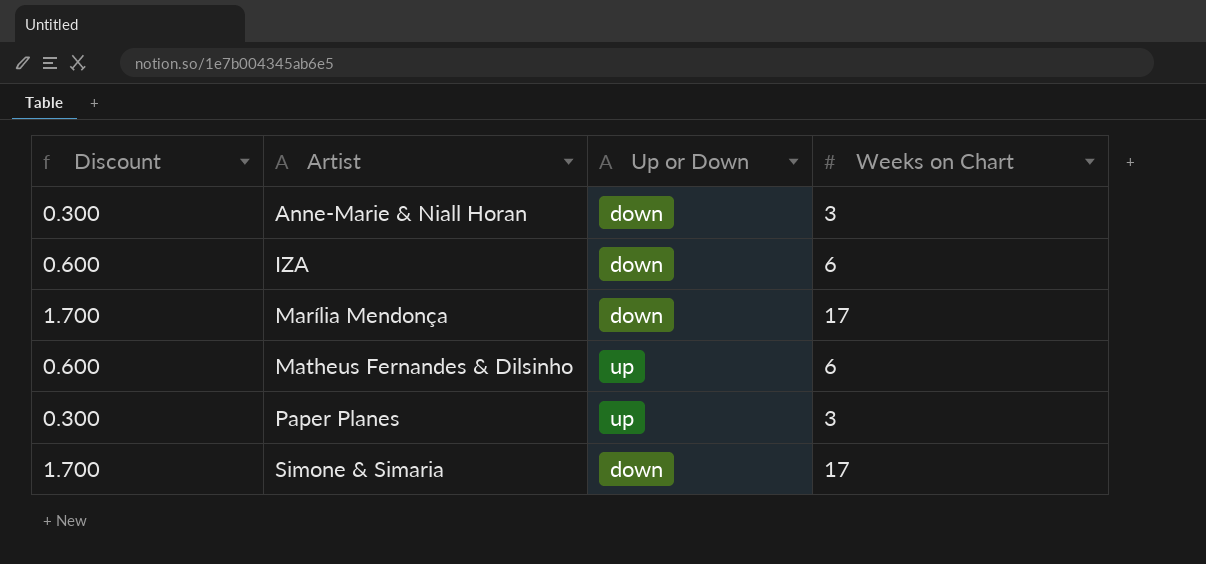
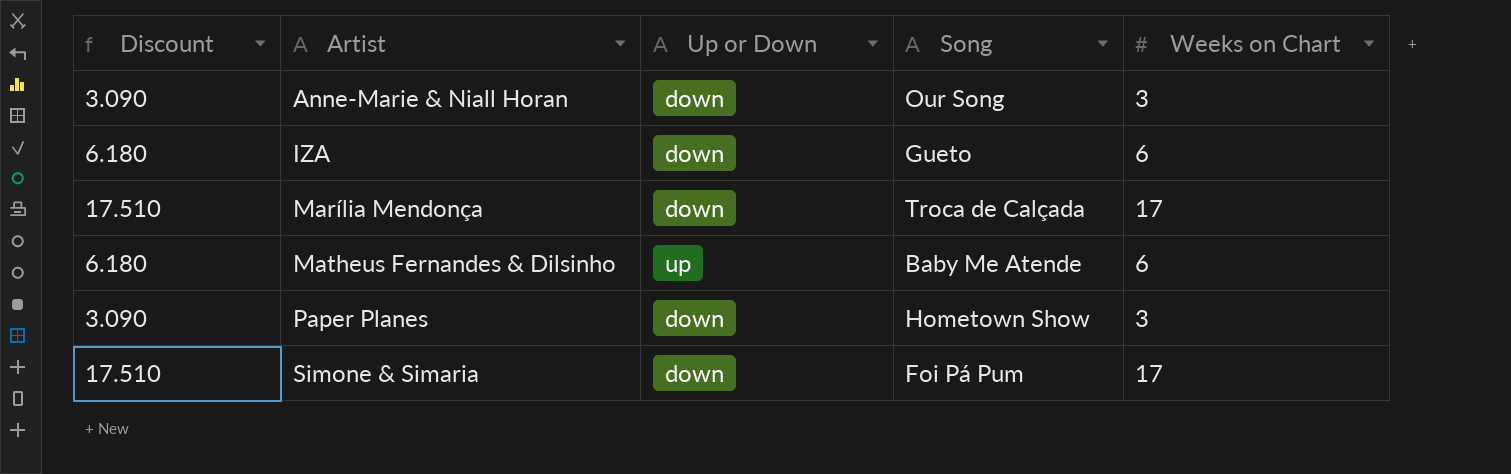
column Discount | formula: [Weeks on Chart] * 0.1 -> [Weeks on Chart] * 1.03
column Song | position: none -> 4
Paper Planes | Up or Down: up -> down

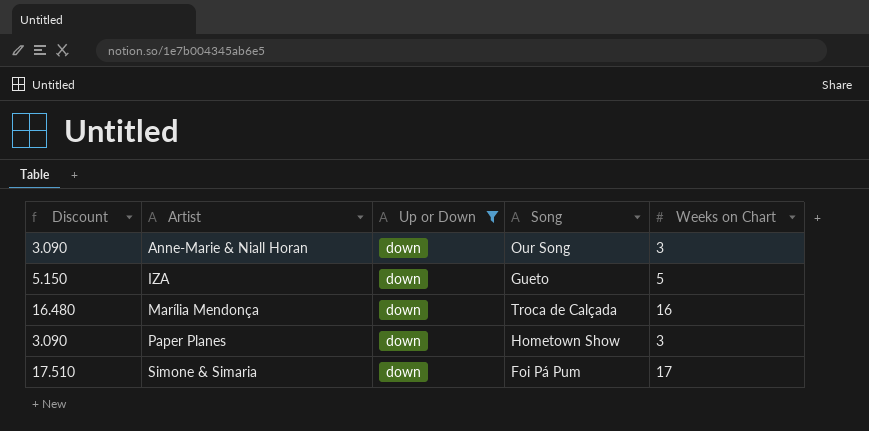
filter: none -> Up or Down = down
IZA | Discount: 6.180 -> 5.150
IZA | Weeks on Chart: 6 -> 5
Marília Mendonça | Discount: 17.510 -> 16.480
Marília Mendonça | Weeks on Chart: 17 -> 16

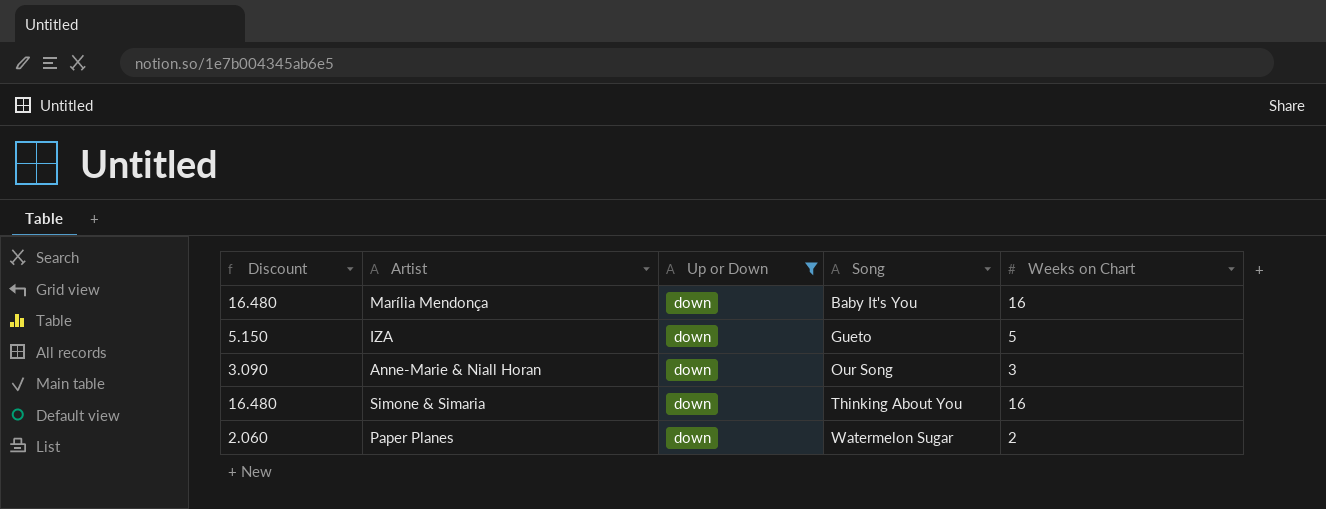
row order: Artist ascending -> Song ascending
Marília Mendonça | Song: Troca de Calçada -> Baby It's You
Simone & Simaria | Discount: 17.510 -> 16.480
Simone & Simaria | Song: Foi Pá Pum -> Thinking About You
Simone & Simaria | Weeks on Chart: 17 -> 16
Paper Planes | Discount: 3.090 -> 2.060
Paper Planes | Song: Hometown Show -> Watermelon Sugar
Paper Planes | Weeks on Chart: 3 -> 2

